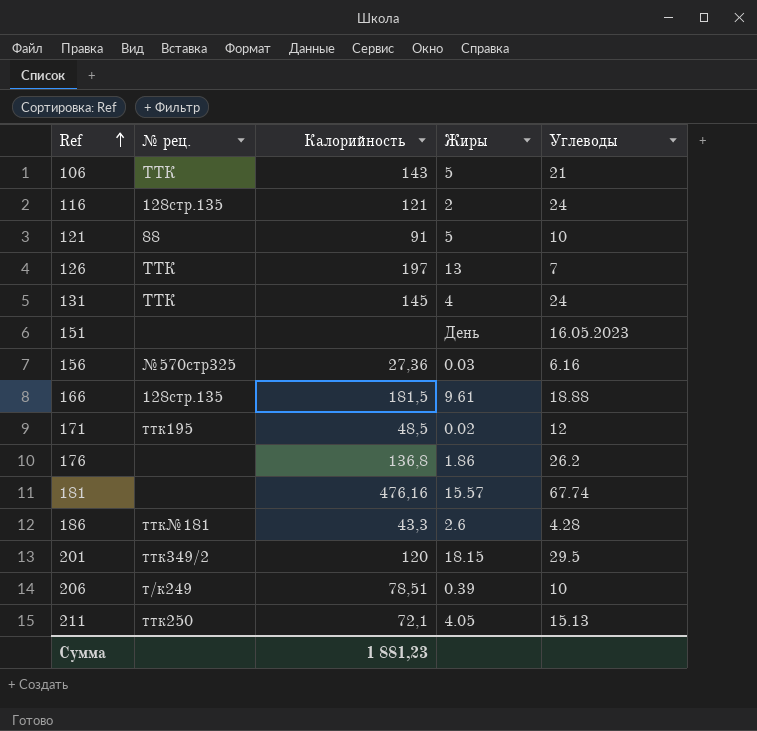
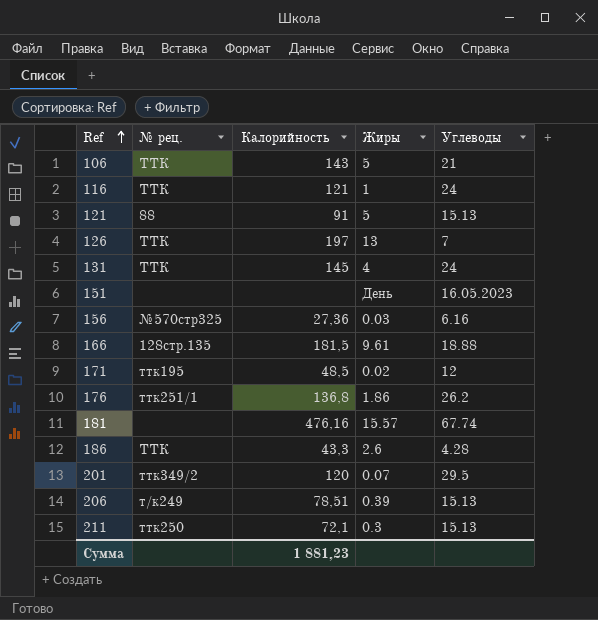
116 | № рец.: 128стр.135 -> ТТК
116 | Жиры: 2 -> 1
121 | Углеводы: 10 -> 15.13
176 | № рец.: none -> ттк251/1
186 | № рец.: ттк№181 -> ТТК
201 | Жиры: 18.15 -> 0.07
206 | Углеводы: 10 -> 15.13
211 | Жиры: 4.05 -> 0.3

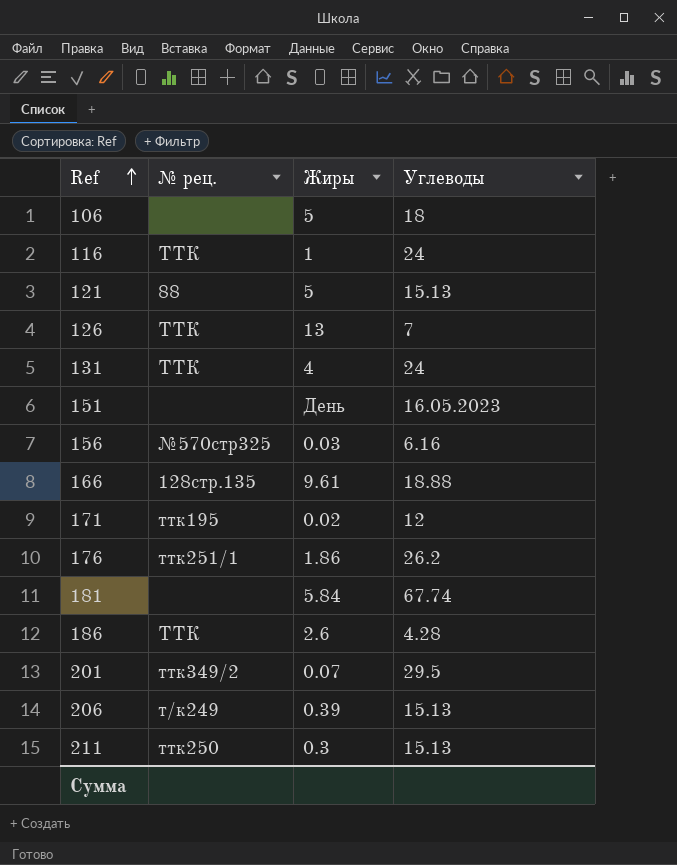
column Калорийность | position: 3 -> none
106 | № рец.: ТТК -> none
106 | Углеводы: 21 -> 18
181 | Жиры: 15.57 -> 5.84

